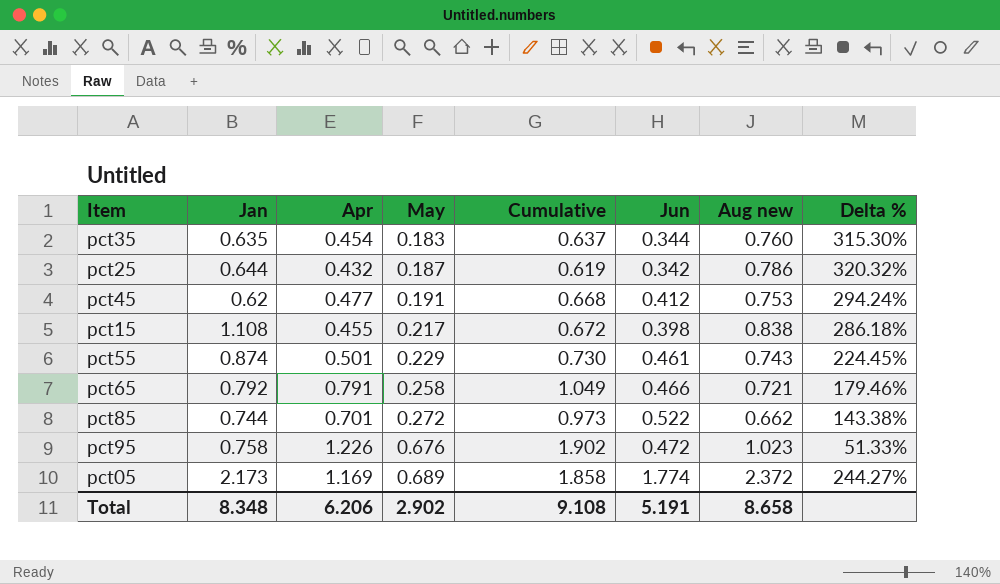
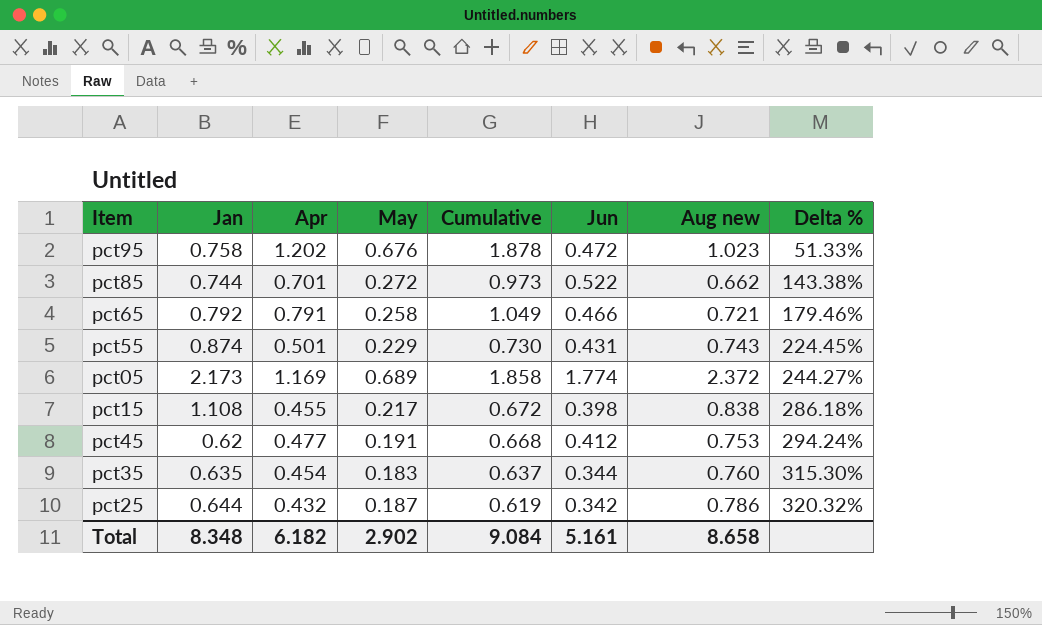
row order: May ascending -> Delta % ascending
pct95 | Apr: 1.226 -> 1.202
pct95 | Cumulative: 1.902 -> 1.878
pct55 | Jun: 0.461 -> 0.431
Total | Apr: 6.206 -> 6.182
Total | Cumulative: 9.108 -> 9.084
Total | Jun: 5.191 -> 5.161

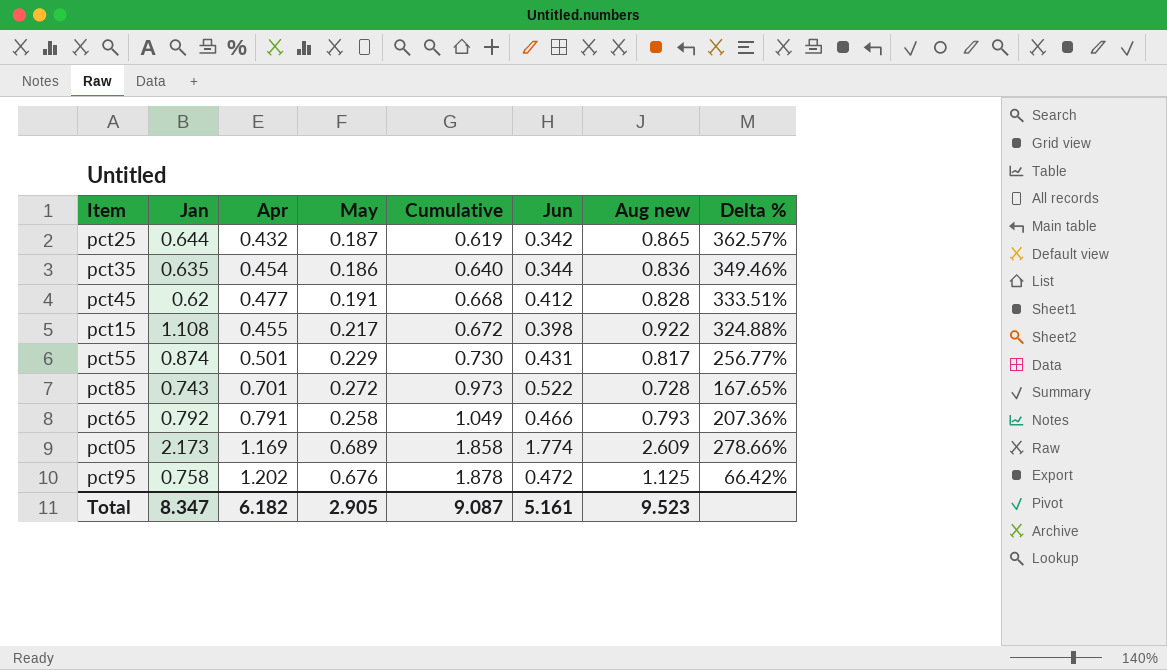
row order: Delta % ascending -> Cumulative ascending
pct25 | Aug new: 0.786 -> 0.865
pct25 | Delta %: 320.32% -> 362.57%
pct35 | May: 0.183 -> 0.186
pct35 | Cumulative: 0.637 -> 0.640
pct35 | Aug new: 0.760 -> 0.836
pct35 | Delta %: 315.30% -> 349.46%
pct45 | Aug new: 0.753 -> 0.828
pct45 | Delta %: 294.24% -> 333.51%
pct15 | Aug new: 0.838 -> 0.922
pct15 | Delta %: 286.18% -> 324.88%
pct55 | Aug new: 0.743 -> 0.817
pct55 | Delta %: 224.45% -> 256.77%
pct85 | Jan: 0.744 -> 0.743
pct85 | Aug new: 0.662 -> 0.728
pct85 | Delta %: 143.38% -> 167.65%
pct65 | Aug new: 0.721 -> 0.793
pct65 | Delta %: 179.46% -> 207.36%
pct05 | Aug new: 2.372 -> 2.609
pct05 | Delta %: 244.27% -> 278.66%
pct95 | Aug new: 1.023 -> 1.125
pct95 | Delta %: 51.33% -> 66.42%
Total | Jan: 8.348 -> 8.347
Total | May: 2.902 -> 2.905
Total | Cumulative: 9.084 -> 9.087
Total | Aug new: 8.658 -> 9.523

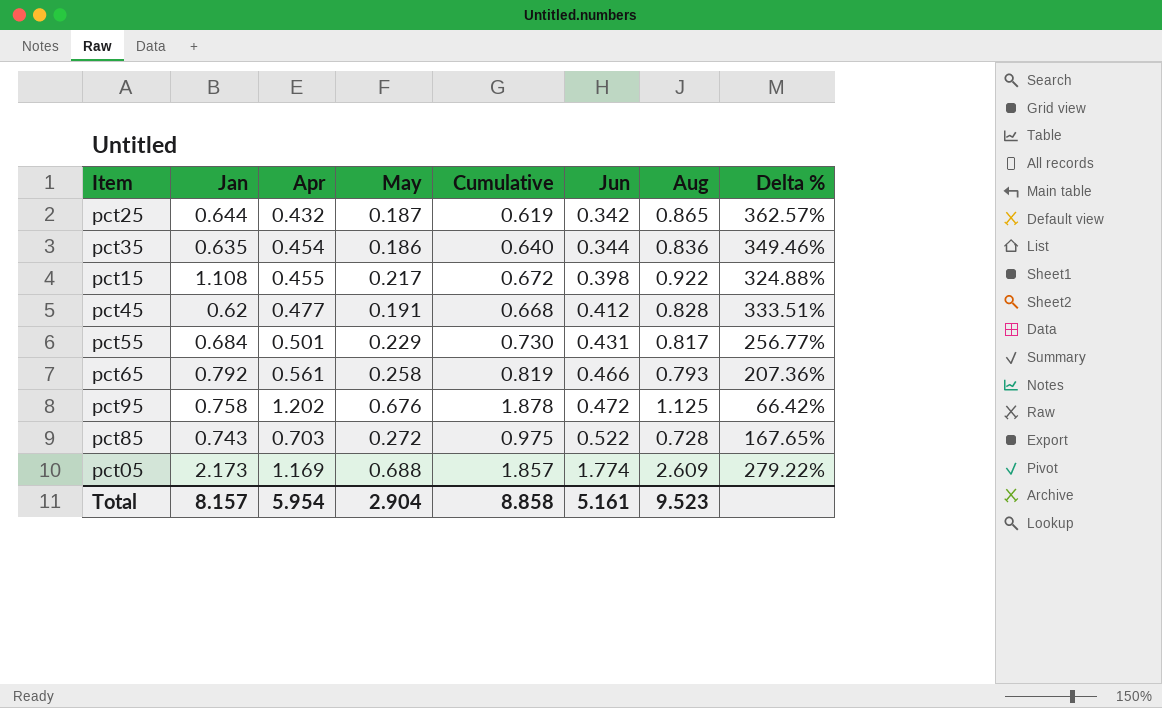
row order: Cumulative ascending -> Jun ascending
column name: Aug new -> Aug
pct55 | Jan: 0.874 -> 0.684
pct65 | Apr: 0.791 -> 0.561
pct65 | Cumulative: 1.049 -> 0.819
pct85 | Apr: 0.701 -> 0.703
pct85 | Cumulative: 0.973 -> 0.975
pct05 | May: 0.689 -> 0.688
pct05 | Cumulative: 1.858 -> 1.857
pct05 | Delta %: 278.66% -> 279.22%
Total | Jan: 8.347 -> 8.157
Total | Apr: 6.182 -> 5.954
Total | May: 2.905 -> 2.904
Total | Cumulative: 9.087 -> 8.858

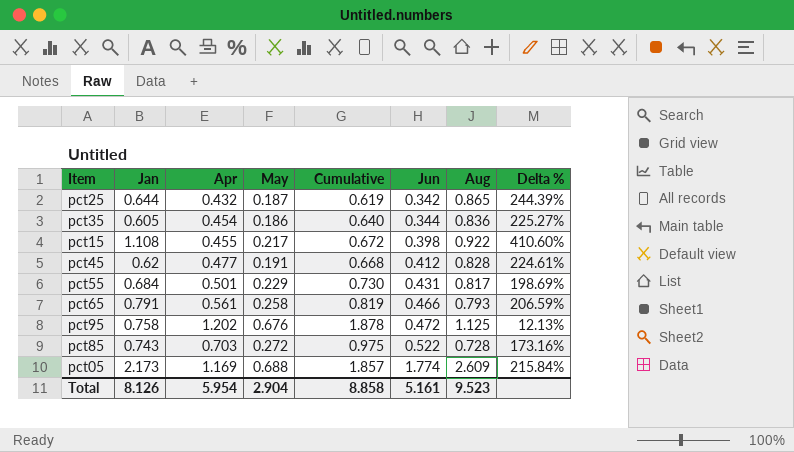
column Delta % | formula: ([Aug] - [May]) / [May] -> ([Jan] - [May]) / [May]
pct35 | Jan: 0.635 -> 0.605
pct65 | Jan: 0.792 -> 0.791
Total | Jan: 8.157 -> 8.126

